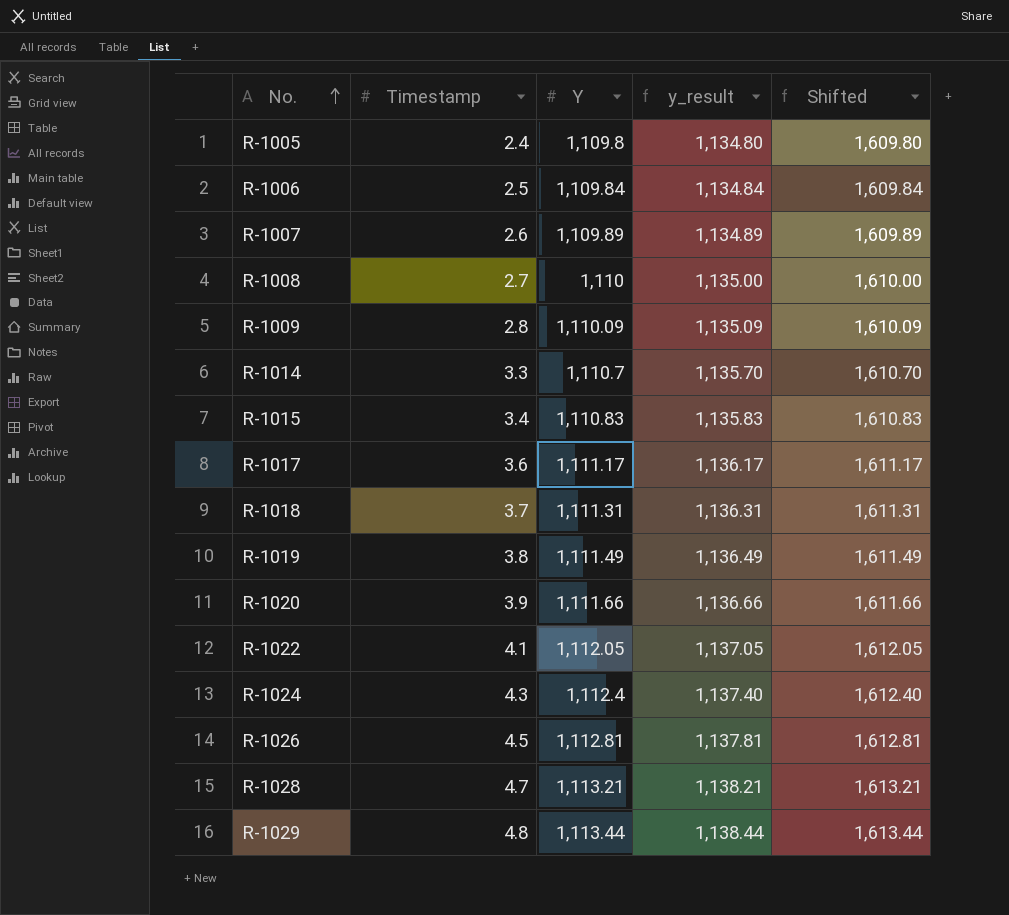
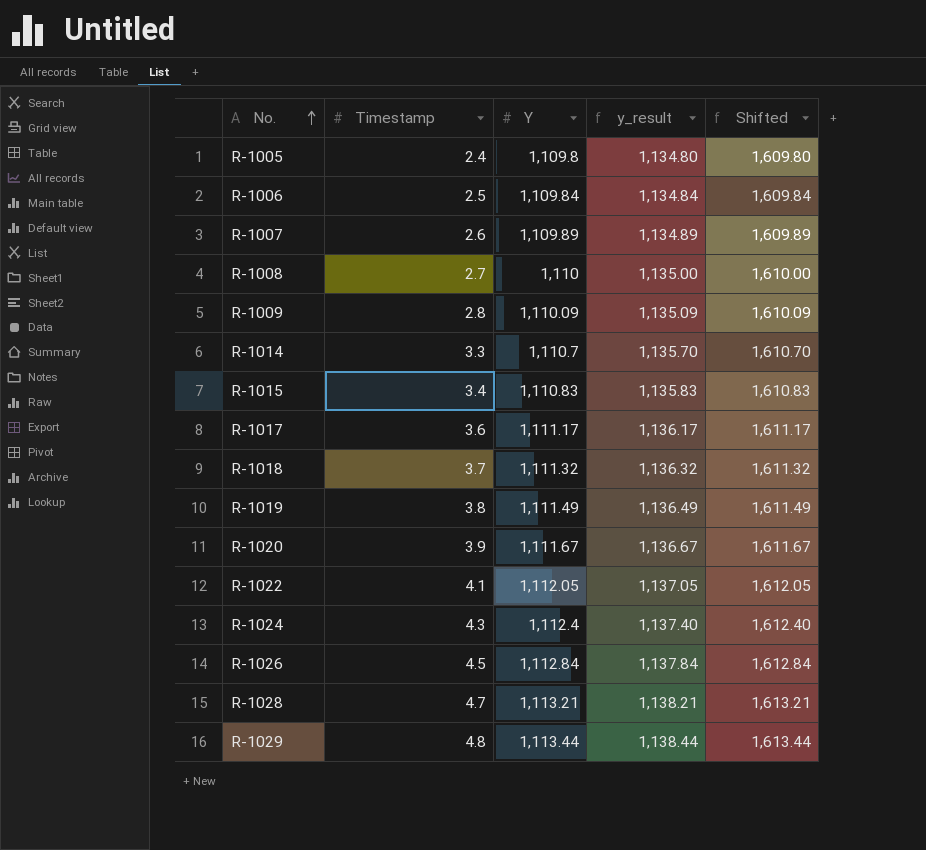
R-1018 | Y: 1,111.31 -> 1,111.32
R-1018 | y_result: 1,136.31 -> 1,136.32
R-1018 | Shifted: 1,611.31 -> 1,611.32
R-1020 | Y: 1,111.66 -> 1,111.67
R-1020 | y_result: 1,136.66 -> 1,136.67
R-1020 | Shifted: 1,611.66 -> 1,611.67
R-1026 | Y: 1,112.81 -> 1,112.84
R-1026 | y_result: 1,137.81 -> 1,137.84
R-1026 | Shifted: 1,612.81 -> 1,612.84

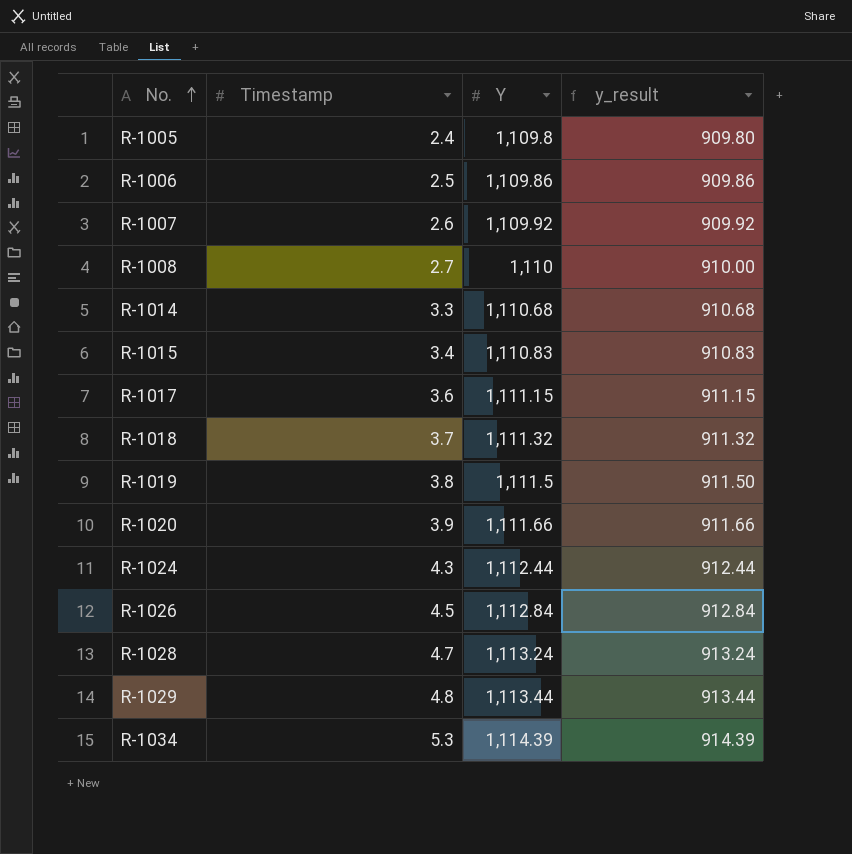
column Shifted | formula: [Y] + 500 -> none
column y_result | formula: [Y] + 25 -> [Y] - 200
row R-1009: 2.8 | 1,110.09 | 1,135.09 | 1,610.09 -> none
row R-1022: 4.1 | 1,112.05 | 1,137.05 | 1,612.05 -> none
R-1006 | Y: 1,109.84 -> 1,109.86
R-1007 | Y: 1,109.89 -> 1,109.92
R-1014 | Y: 1,110.7 -> 1,110.68
R-1017 | Y: 1,111.17 -> 1,111.15
R-1019 | Y: 1,111.49 -> 1,111.5
R-1020 | Y: 1,111.67 -> 1,111.66
R-1024 | Y: 1,112.4 -> 1,112.44
R-1028 | Y: 1,113.21 -> 1,113.24
row R-1034: none -> 5.3 | 1,114.39 | 914.39

